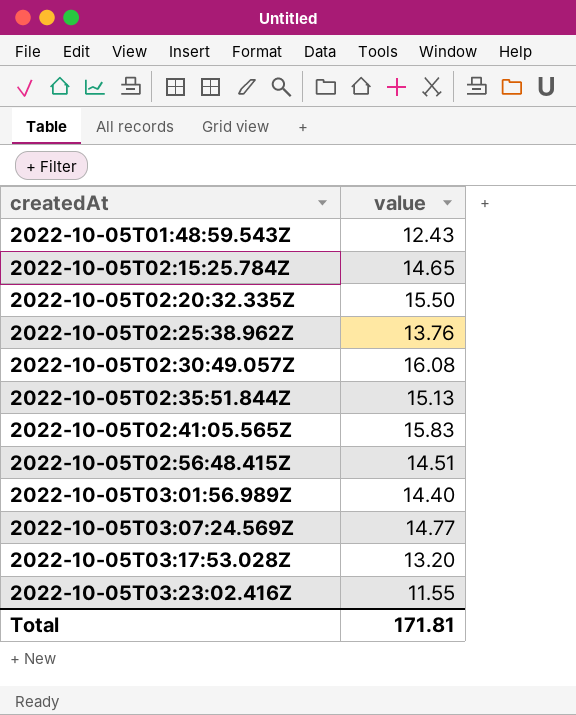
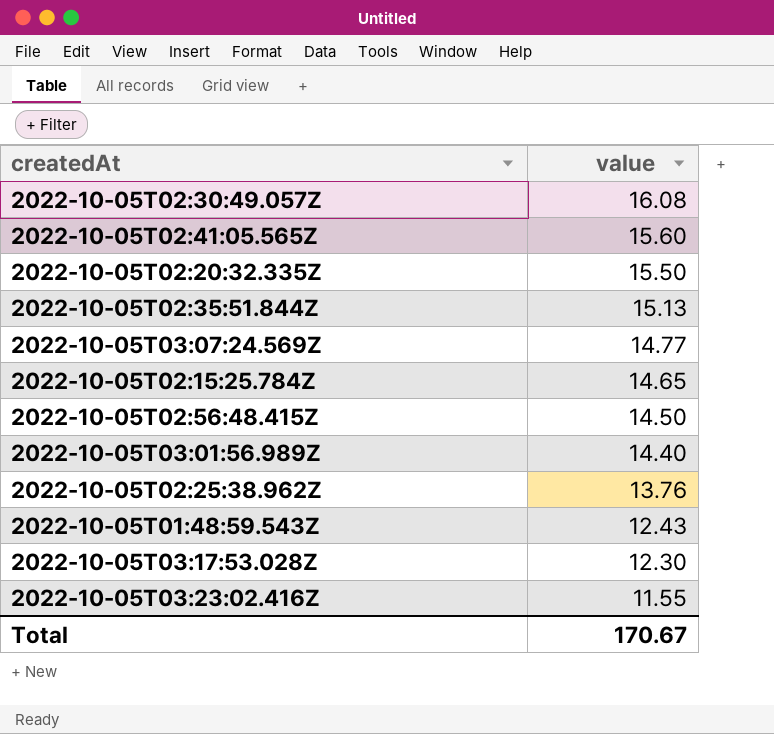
row order: createdAt ascending -> value descending
2022-10-05T02:41:05.565Z | value: 15.83 -> 15.60
2022-10-05T02:56:48.415Z | value: 14.51 -> 14.50
2022-10-05T03:17:53.028Z | value: 13.20 -> 12.30
Total | value: 171.81 -> 170.67

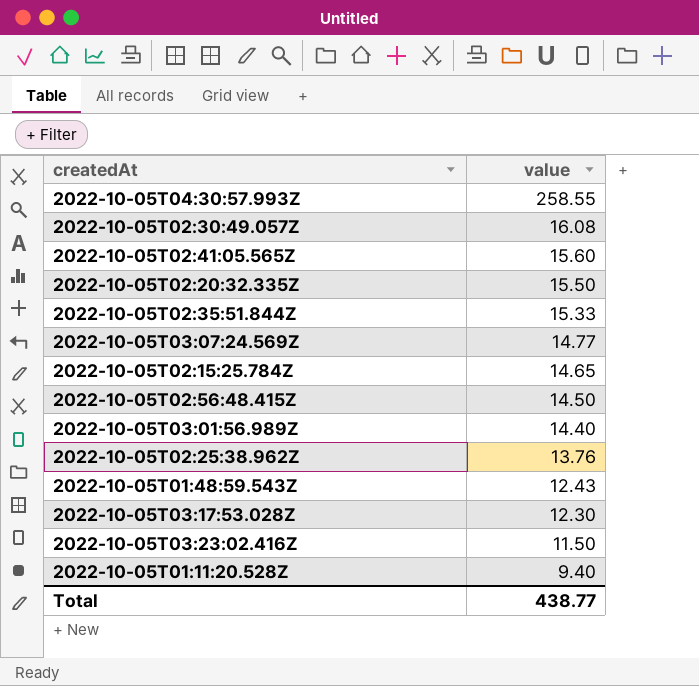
row 2022-10-05T04:30:57.993Z: none -> 258.55
2022-10-05T02:35:51.844Z | value: 15.13 -> 15.33
2022-10-05T03:23:02.416Z | value: 11.55 -> 11.50
row 2022-10-05T01:11:20.528Z: none -> 9.40
Total | value: 170.67 -> 438.77

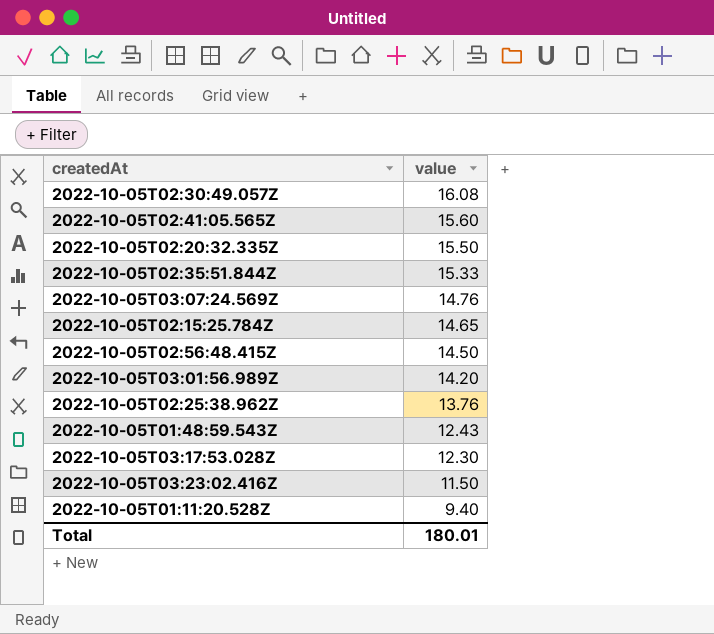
row 2022-10-05T04:30:57.993Z: 258.55 -> none
2022-10-05T03:07:24.569Z | value: 14.77 -> 14.76
2022-10-05T03:01:56.989Z | value: 14.40 -> 14.20
Total | value: 438.77 -> 180.01

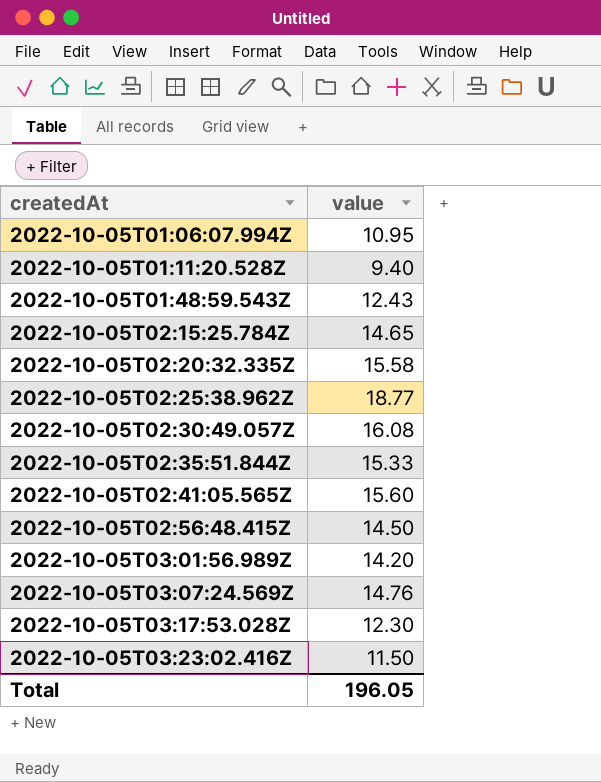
row order: value descending -> createdAt ascending
row 2022-10-05T01:06:07.994Z: none -> 10.95
2022-10-05T02:20:32.335Z | value: 15.50 -> 15.58
2022-10-05T02:25:38.962Z | value: 13.76 -> 18.77
Total | value: 180.01 -> 196.05

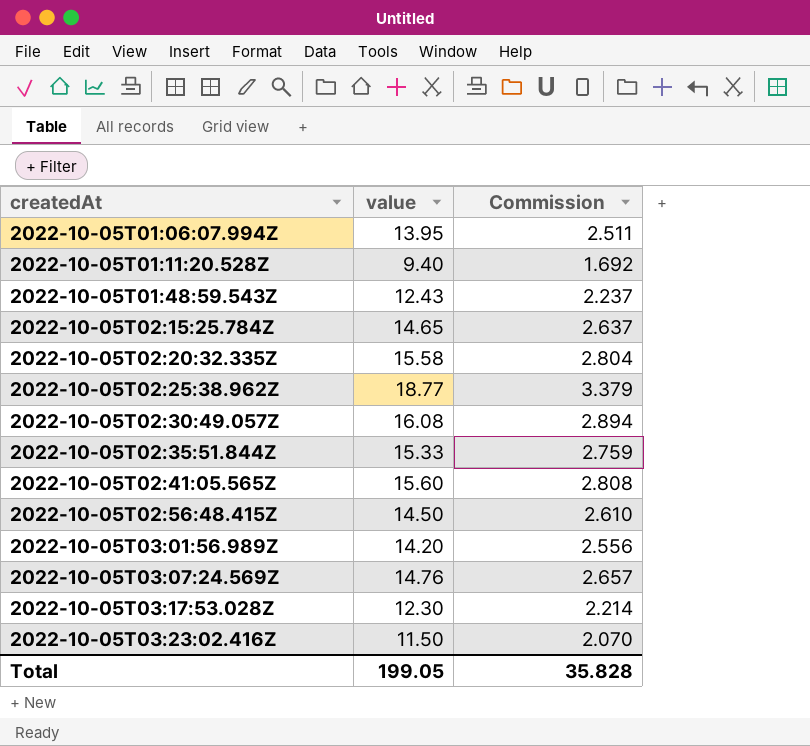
column Commission | formula: none -> [value] * 0.18
2022-10-05T01:06:07.994Z | value: 10.95 -> 13.95
Total | value: 196.05 -> 199.05

